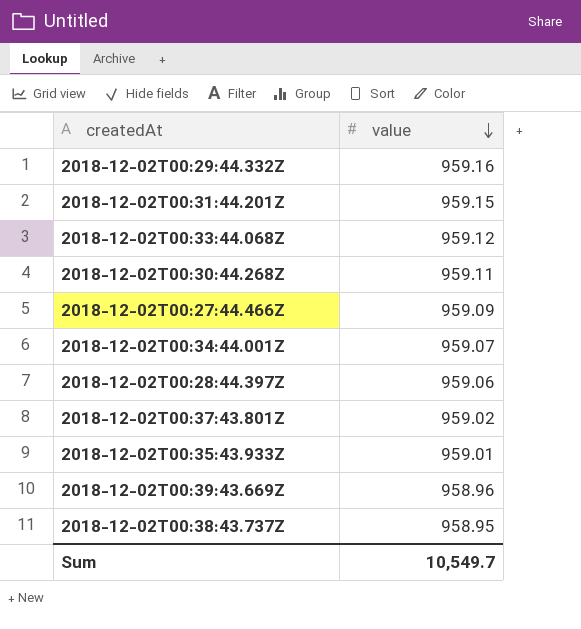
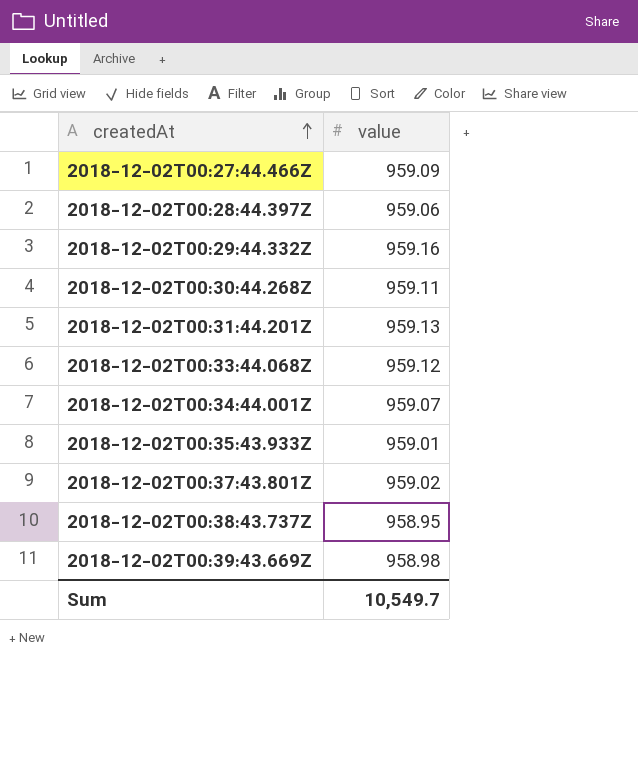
row order: value descending -> createdAt ascending
2018-12-02T00:31:44.201Z | value: 959.15 -> 959.13
2018-12-02T00:39:43.669Z | value: 958.96 -> 958.98

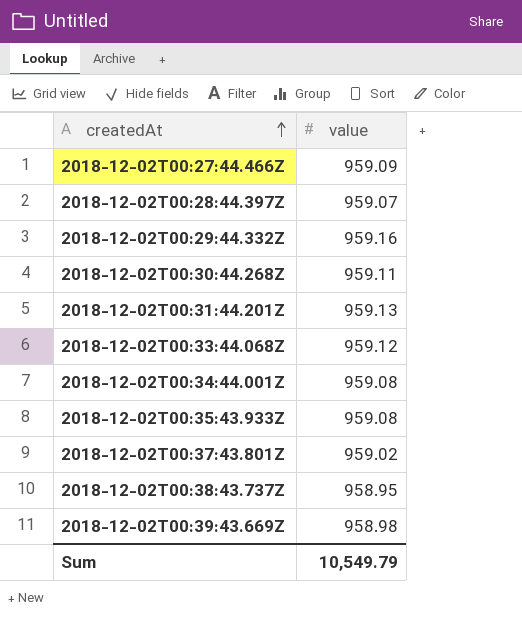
2018-12-02T00:28:44.397Z | value: 959.06 -> 959.07
2018-12-02T00:34:44.001Z | value: 959.07 -> 959.08
2018-12-02T00:35:43.933Z | value: 959.01 -> 959.08
Sum | value: 10,549.7 -> 10,549.79

